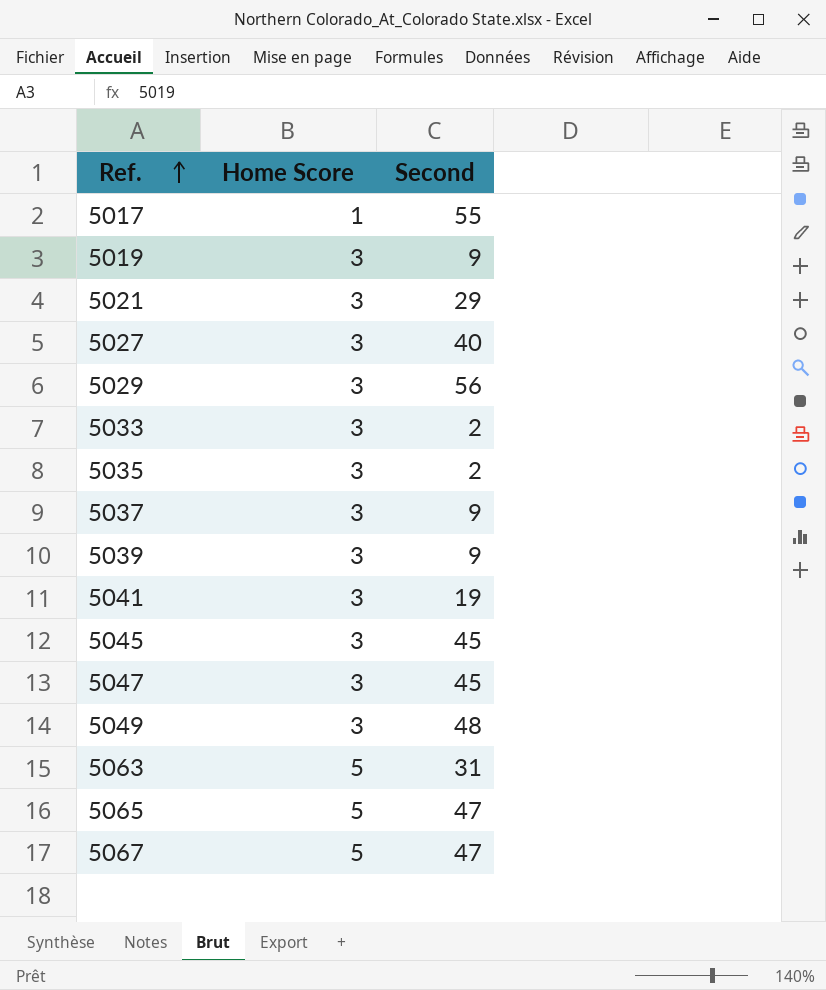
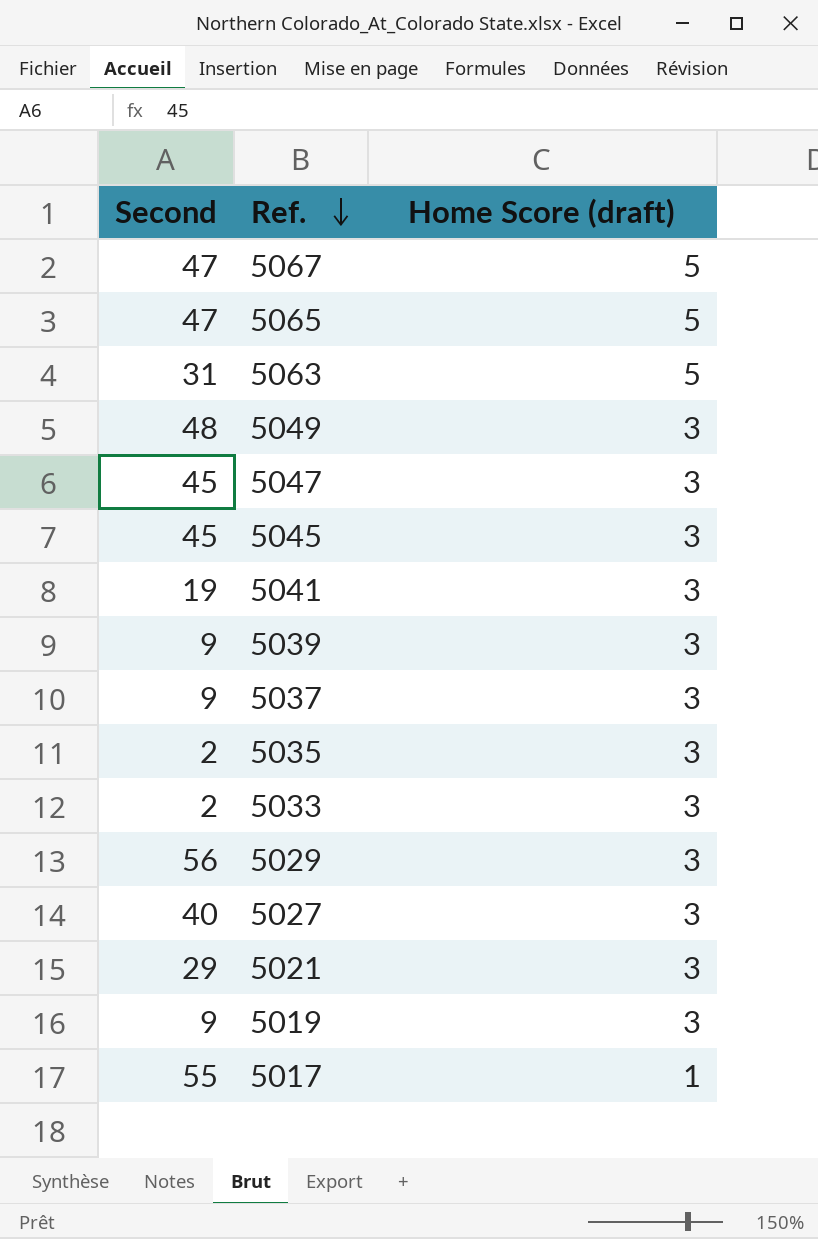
row order: Ref. ascending -> Ref. descending
column Second | position: 3 -> 1
column name: Home Score -> Home Score (draft)

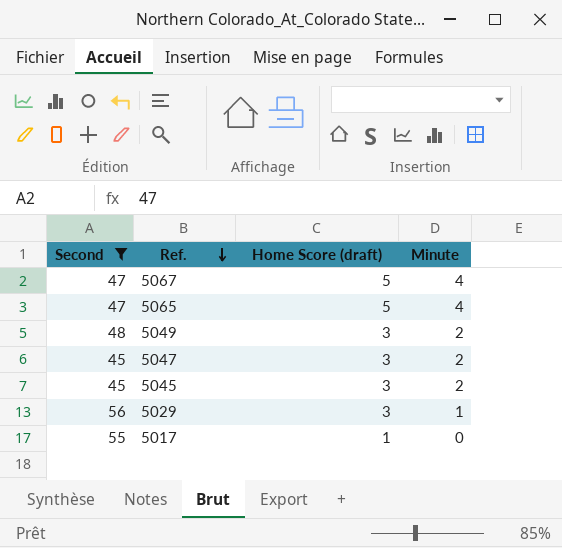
filter: none -> Second >= 45
column Minute | position: none -> 4

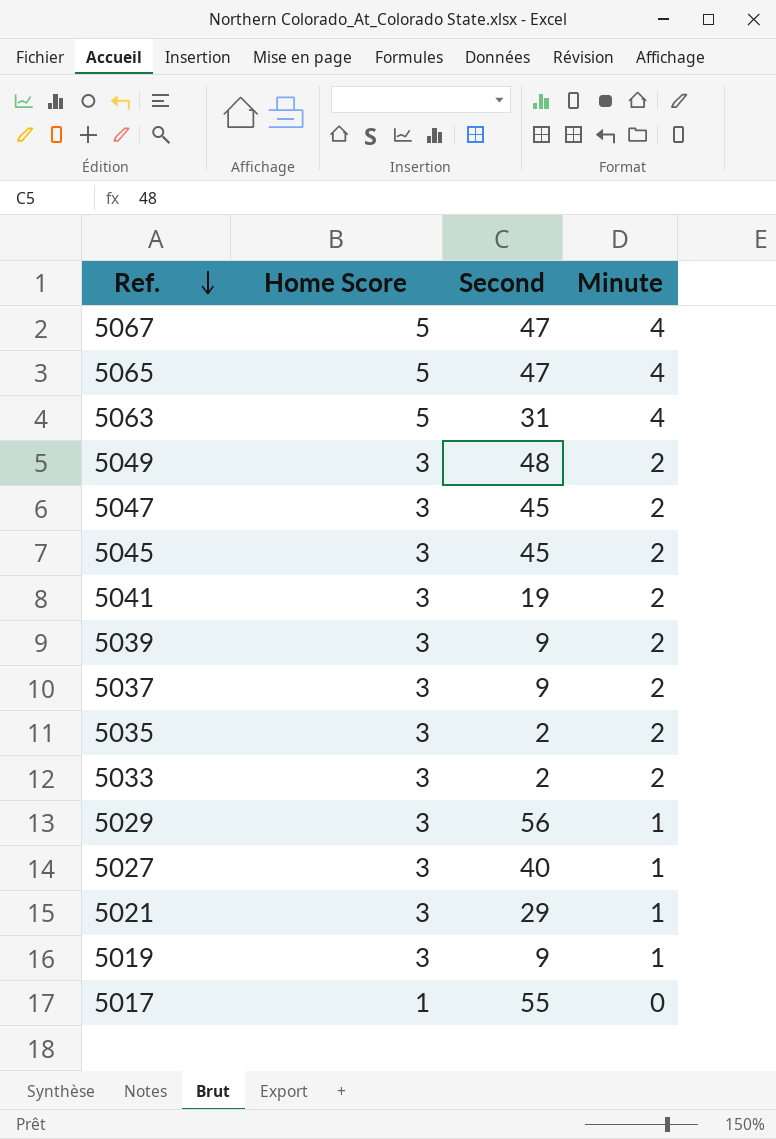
filter: Second >= 45 -> none
column name: Home Score (draft) -> Home Score
column Second | position: 1 -> 3

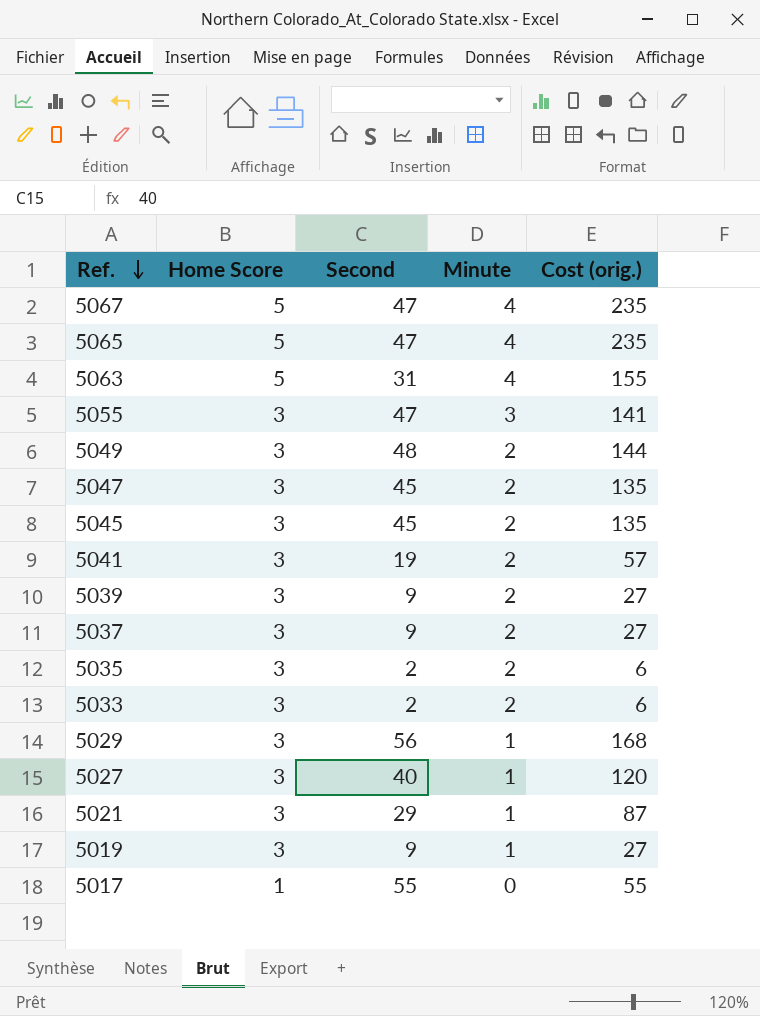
column Cost (orig.) | formula: none -> [Home Score] * [Second]
row 5055: none -> 3 | 47 | 3 | 141

